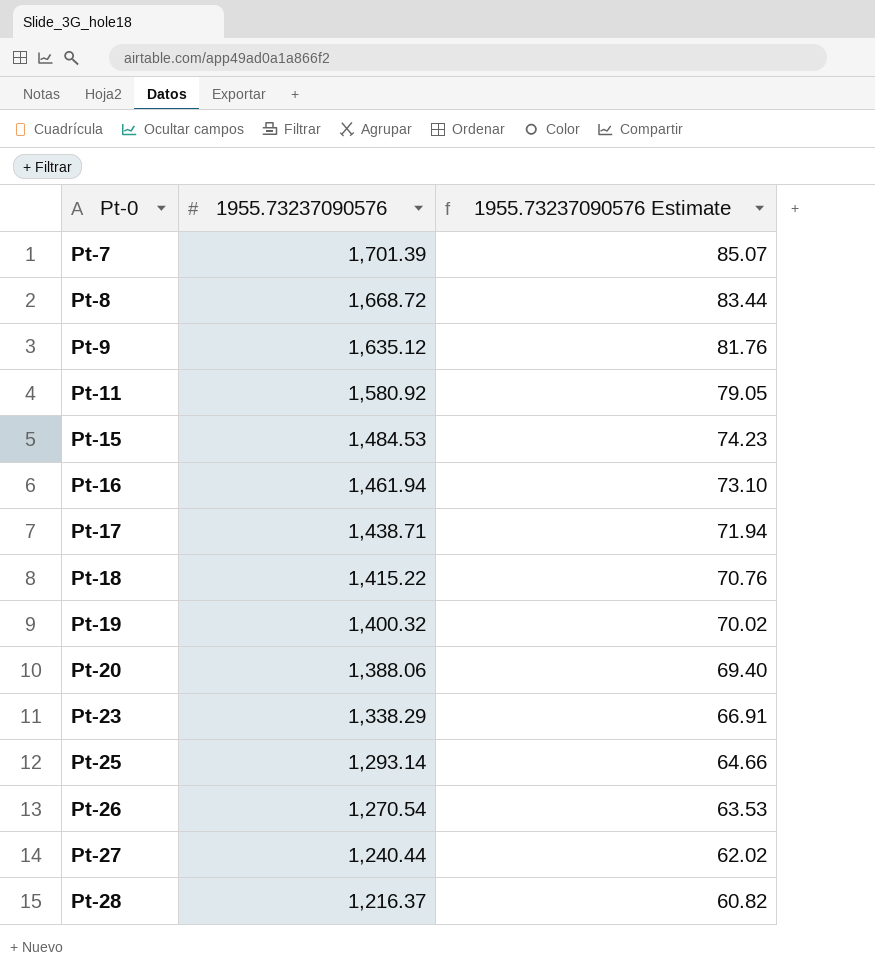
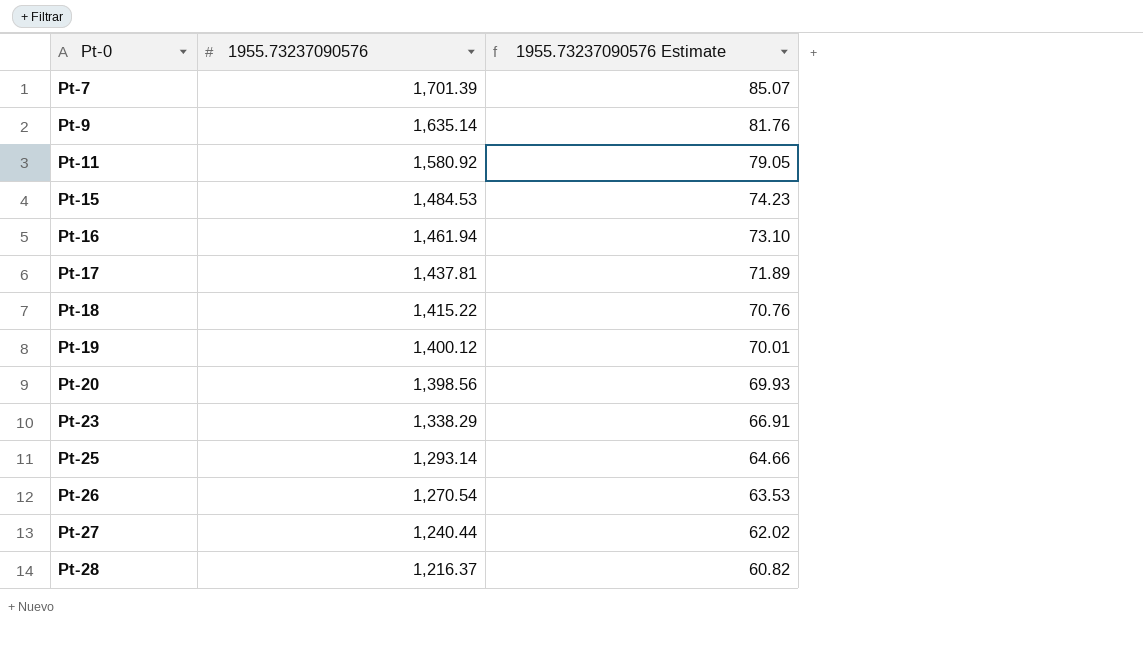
row Pt-8: 1,668.72 | 83.44 -> none
Pt-9 | 1955.73237090576: 1,635.12 -> 1,635.14
Pt-17 | 1955.73237090576: 1,438.71 -> 1,437.81
Pt-17 | 1955.73237090576 Estimate: 71.94 -> 71.89
Pt-19 | 1955.73237090576: 1,400.32 -> 1,400.12
Pt-19 | 1955.73237090576 Estimate: 70.02 -> 70.01
Pt-20 | 1955.73237090576: 1,388.06 -> 1,398.56
Pt-20 | 1955.73237090576 Estimate: 69.40 -> 69.93

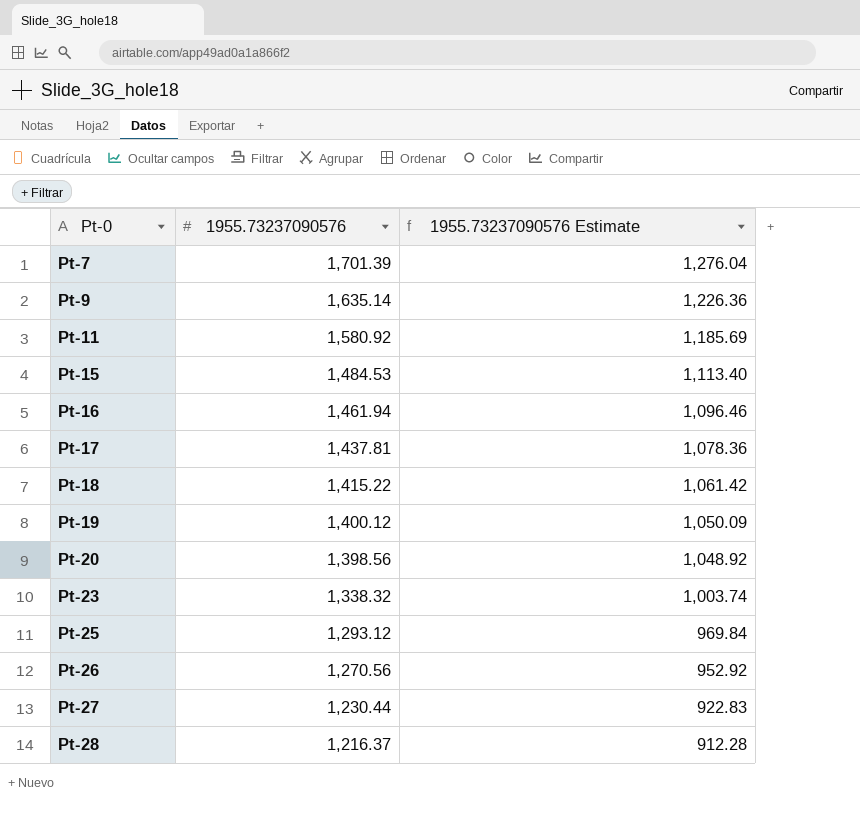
column 1955.73237090576 Estimate | formula: [1955.73237090576] * 0.05 -> [1955.73237090576] * 0.75
Pt-23 | 1955.73237090576: 1,338.29 -> 1,338.32
Pt-25 | 1955.73237090576: 1,293.14 -> 1,293.12
Pt-26 | 1955.73237090576: 1,270.54 -> 1,270.56
Pt-27 | 1955.73237090576: 1,240.44 -> 1,230.44

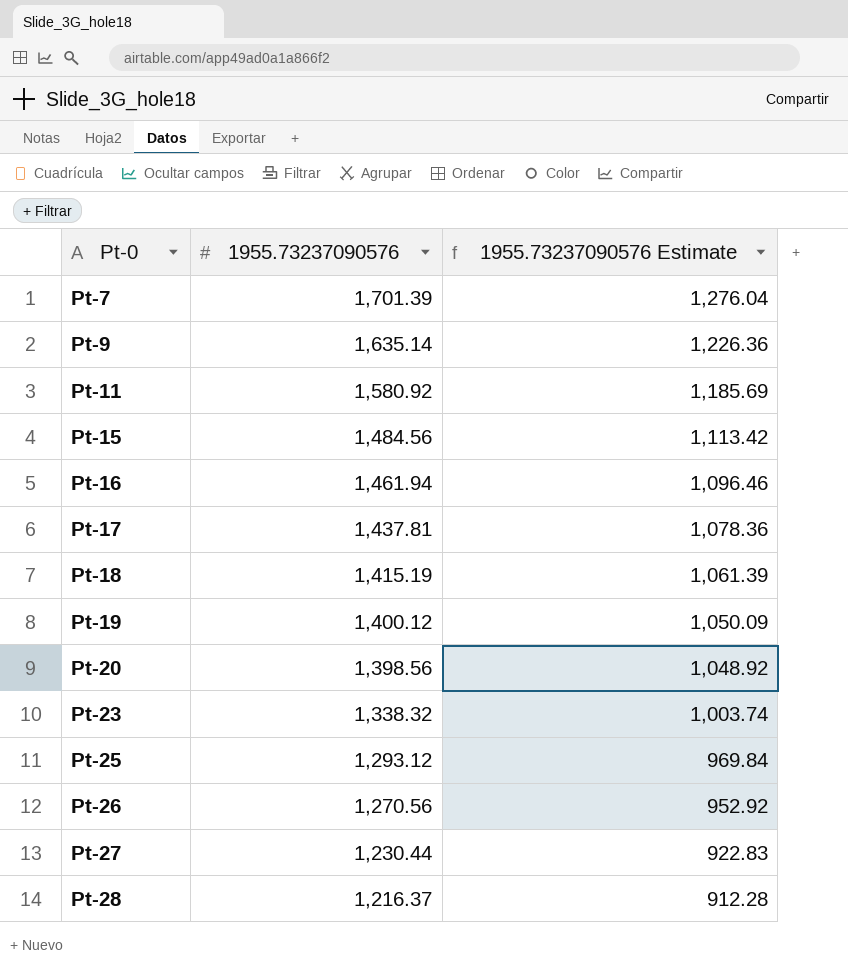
Pt-15 | 1955.73237090576: 1,484.53 -> 1,484.56
Pt-15 | 1955.73237090576 Estimate: 1,113.40 -> 1,113.42
Pt-18 | 1955.73237090576: 1,415.22 -> 1,415.19
Pt-18 | 1955.73237090576 Estimate: 1,061.42 -> 1,061.39

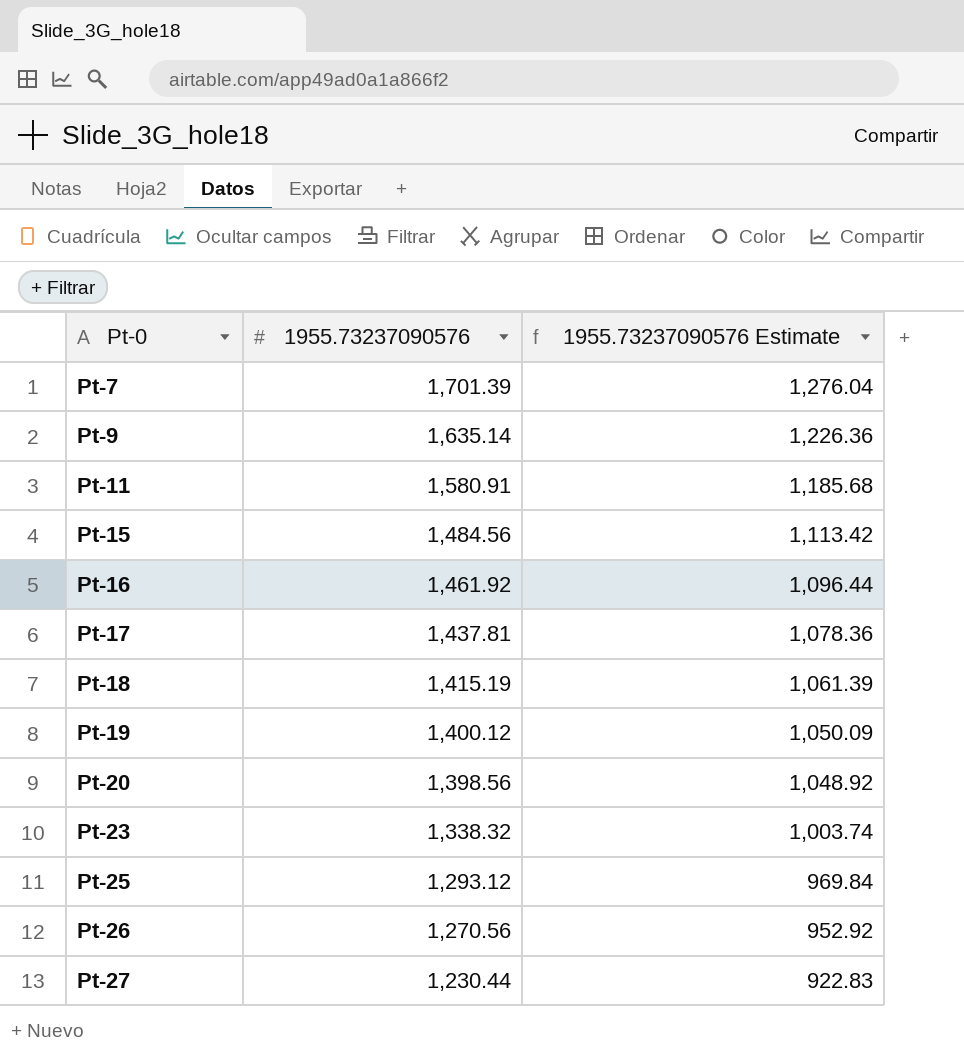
row Pt-28: 1,216.37 | 912.28 -> none
Pt-11 | 1955.73237090576: 1,580.92 -> 1,580.91
Pt-11 | 1955.73237090576 Estimate: 1,185.69 -> 1,185.68
Pt-16 | 1955.73237090576: 1,461.94 -> 1,461.92
Pt-16 | 1955.73237090576 Estimate: 1,096.46 -> 1,096.44

